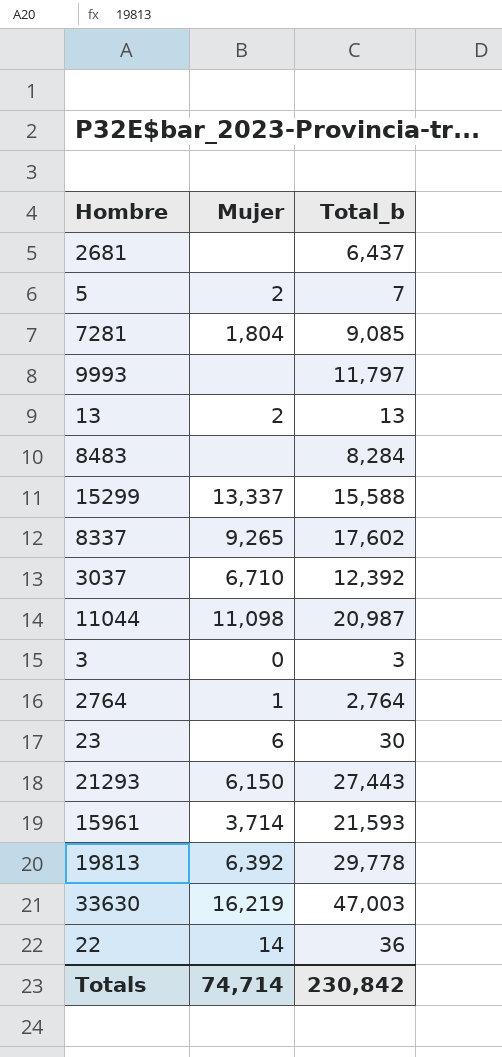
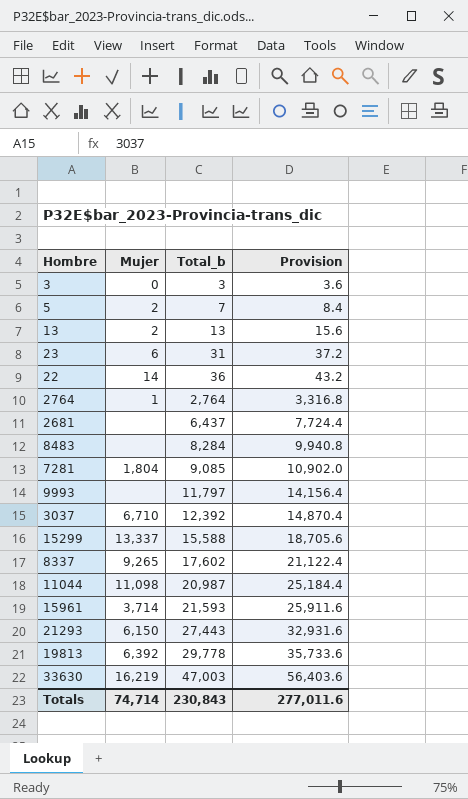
row order: none -> Total_b ascending
column Provision | formula: none -> [Total_b] * 1.2
23 | Total_b: 30 -> 31
Totals | Total_b: 230,842 -> 230,843

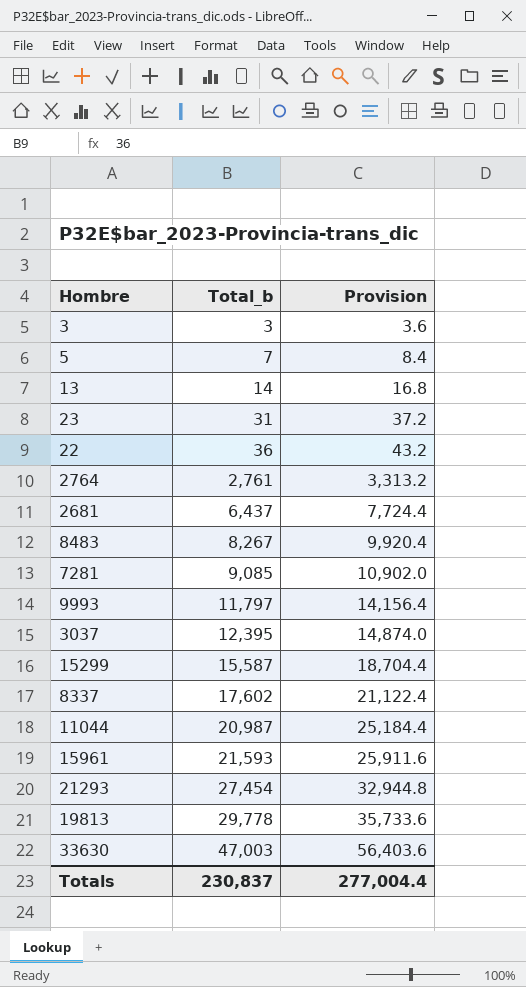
column Mujer | position: 2 -> none
13 | Total_b: 13 -> 14
13 | Provision: 15.6 -> 16.8
2764 | Total_b: 2,764 -> 2,761
2764 | Provision: 3,316.8 -> 3,313.2
8483 | Total_b: 8,284 -> 8,267
8483 | Provision: 9,940.8 -> 9,920.4
3037 | Total_b: 12,392 -> 12,395
3037 | Provision: 14,870.4 -> 14,874.0
15299 | Total_b: 15,588 -> 15,587
15299 | Provision: 18,705.6 -> 18,704.4
21293 | Total_b: 27,443 -> 27,454
21293 | Provision: 32,931.6 -> 32,944.8
Totals | Total_b: 230,843 -> 230,837
Totals | Provision: 277,011.6 -> 277,004.4

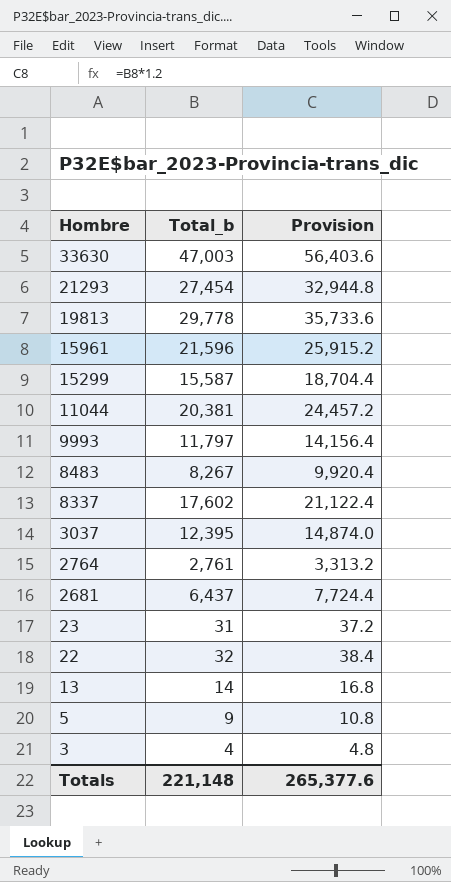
row order: Total_b ascending -> Hombre descending
row 7281: 9,085 | 10,902.0 -> none
15961 | Total_b: 21,593 -> 21,596
15961 | Provision: 25,911.6 -> 25,915.2
11044 | Total_b: 20,987 -> 20,381
11044 | Provision: 25,184.4 -> 24,457.2
22 | Total_b: 36 -> 32
22 | Provision: 43.2 -> 38.4
5 | Total_b: 7 -> 9
5 | Provision: 8.4 -> 10.8
3 | Total_b: 3 -> 4
3 | Provision: 3.6 -> 4.8
Totals | Total_b: 230,837 -> 221,148
Totals | Provision: 277,004.4 -> 265,377.6

